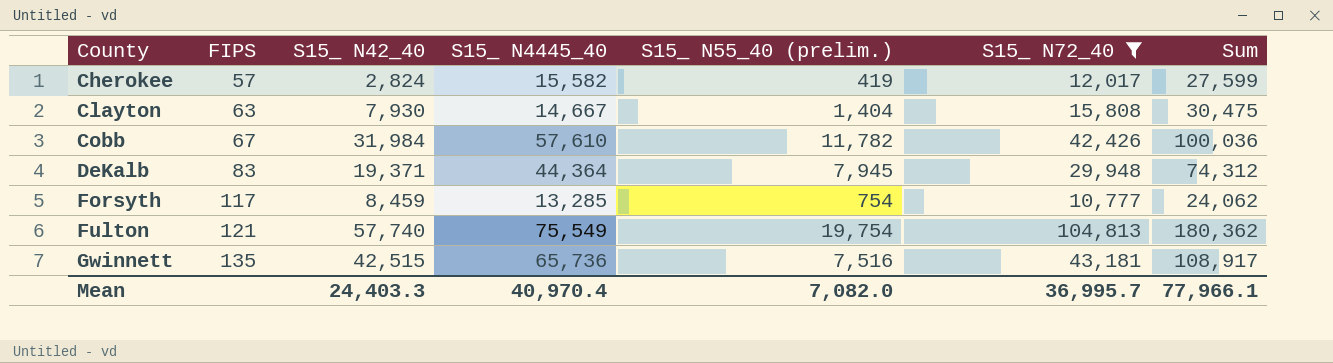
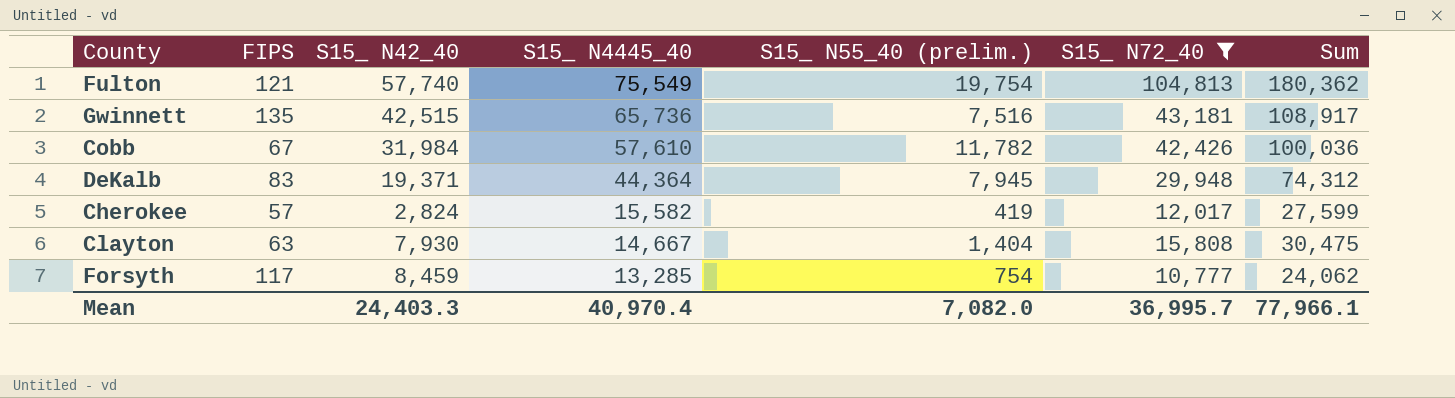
row order: County ascending -> S15_ N4445_40 descending

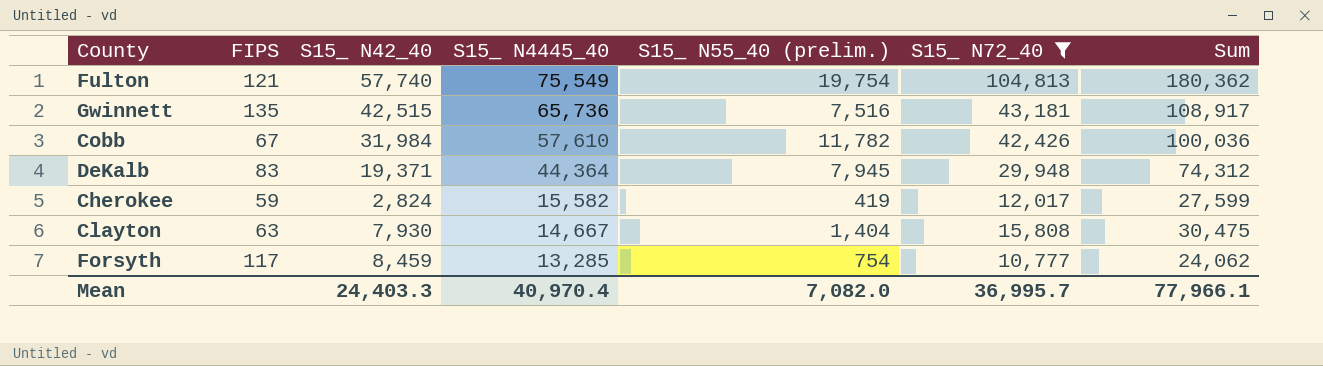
Cherokee | FIPS: 57 -> 59

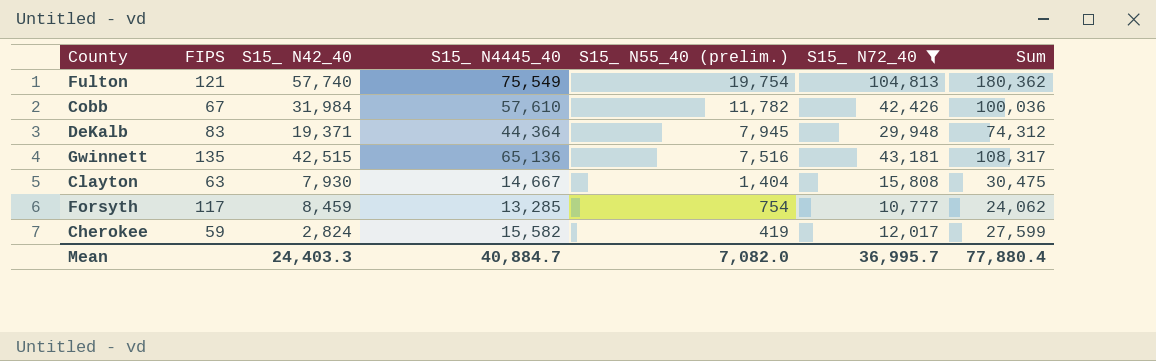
row order: S15_ N4445_40 descending -> S15_ N55_40 (prelim.) descending
Gwinnett | S15_ N4445_40: 65,736 -> 65,136
Gwinnett | Sum: 108,917 -> 108,317
Mean | S15_ N4445_40: 40,970.4 -> 40,884.7
Mean | Sum: 77,966.1 -> 77,880.4

